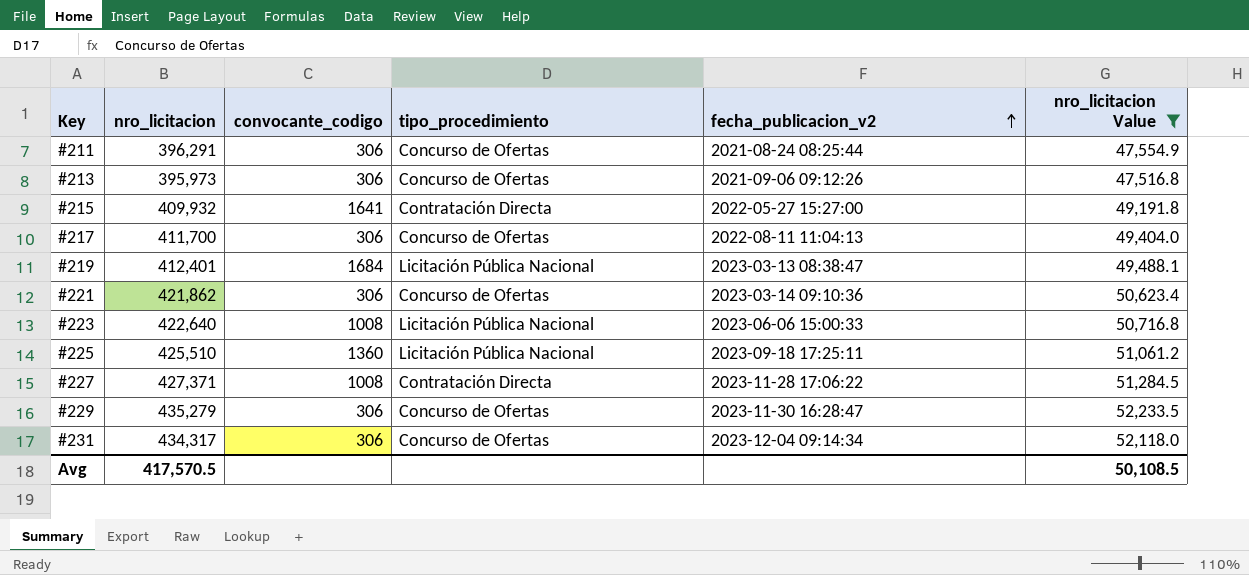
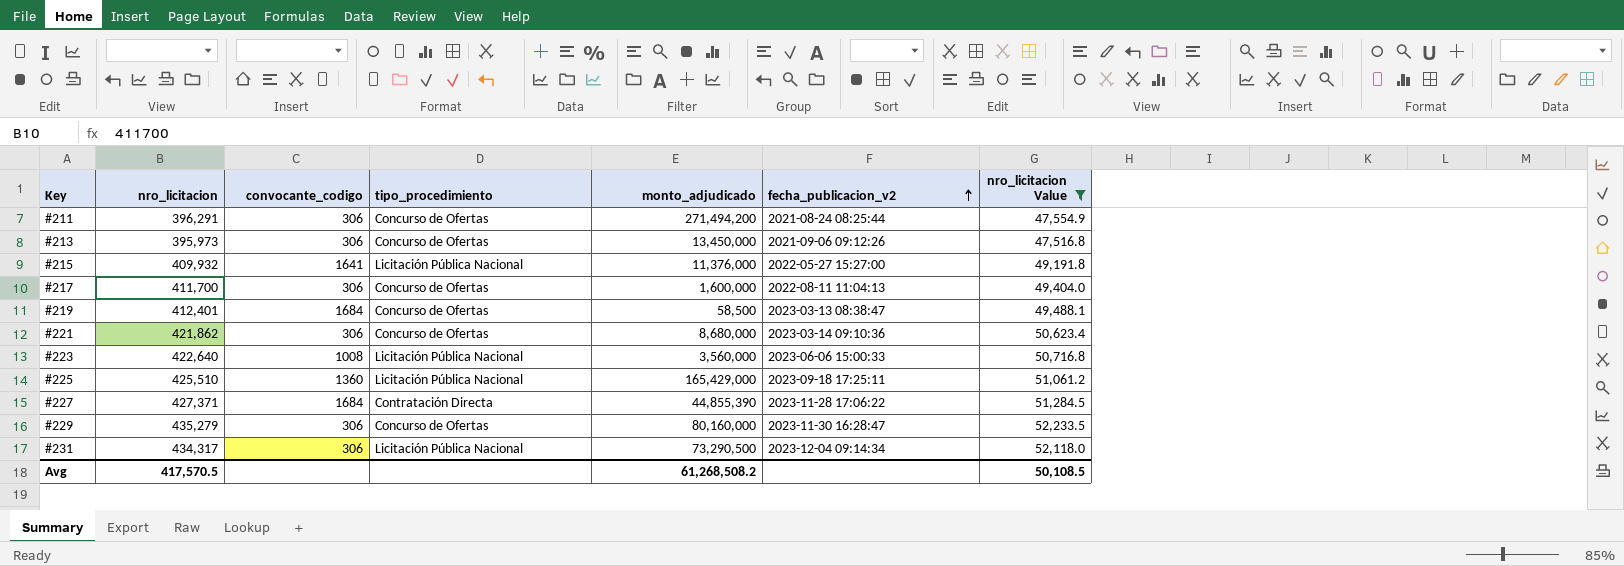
column monto_adjudicado | position: none -> 5
#215 | tipo_procedimiento: Contratación Directa -> Licitación Pública Nacional
#219 | tipo_procedimiento: Licitación Pública Nacional -> Concurso de Ofertas
#227 | convocante_codigo: 1008 -> 1684
#231 | tipo_procedimiento: Concurso de Ofertas -> Licitación Pública Nacional

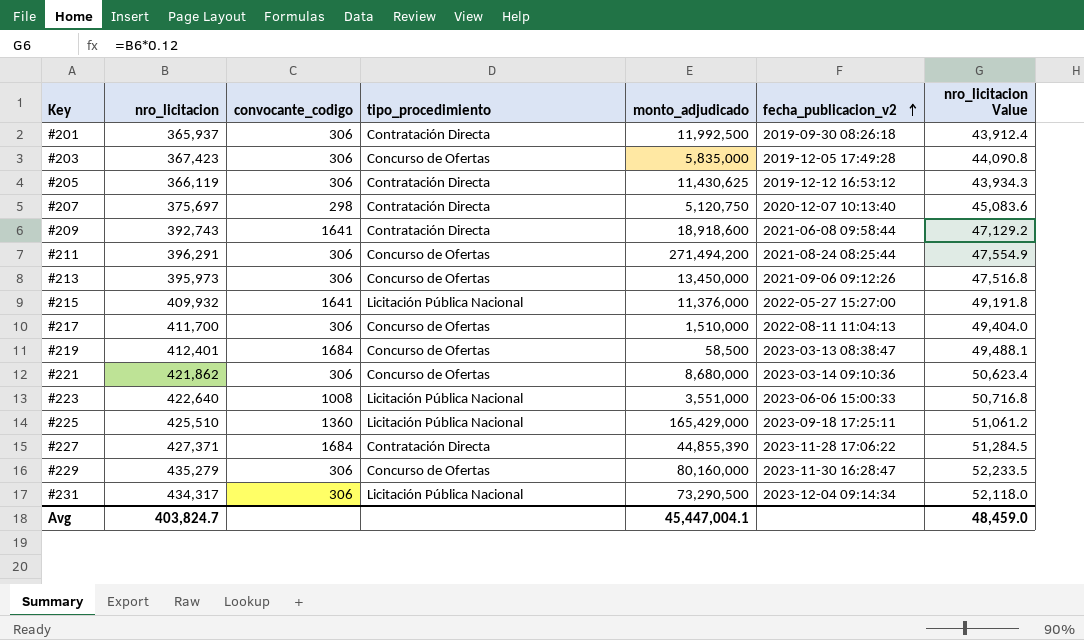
filter: nro_licitacion Value >= 47,516.8 -> none
#217 | monto_adjudicado: 1,600,000 -> 1,510,000
#223 | monto_adjudicado: 3,560,000 -> 3,551,000
Avg | nro_licitacion: 417,570.5 -> 403,824.7
Avg | monto_adjudicado: 61,268,508.2 -> 45,447,004.1
Avg | nro_licitacion Value: 50,108.5 -> 48,459.0

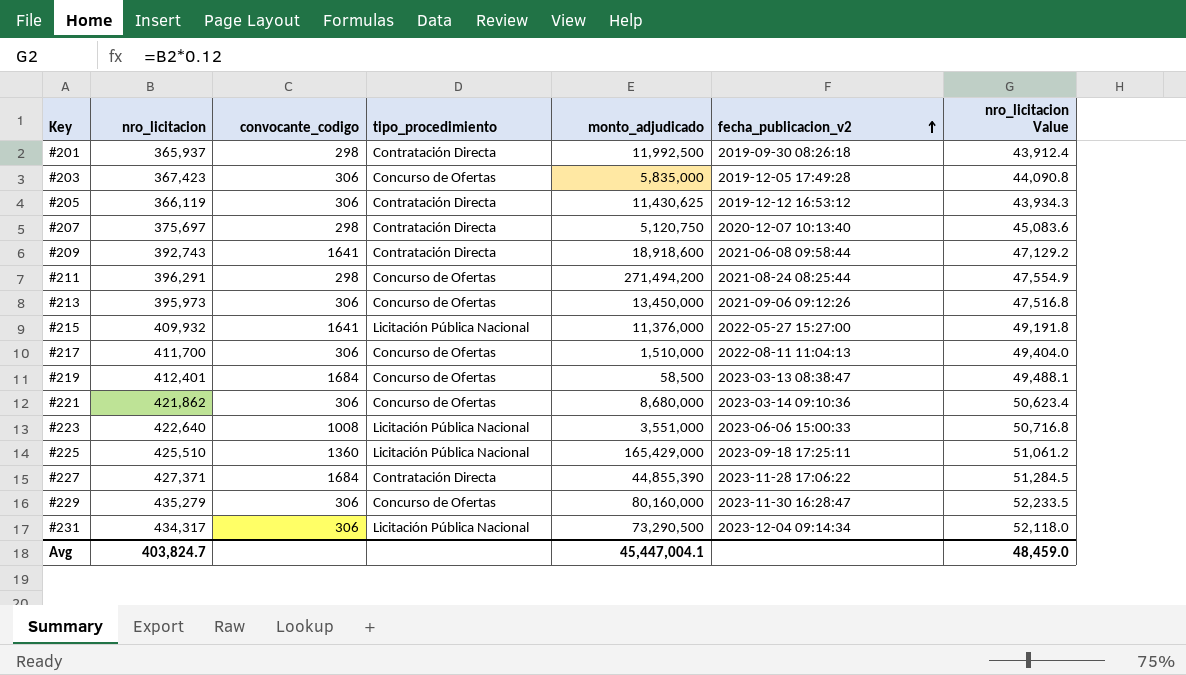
#201 | convocante_codigo: 306 -> 298
#211 | convocante_codigo: 306 -> 298

